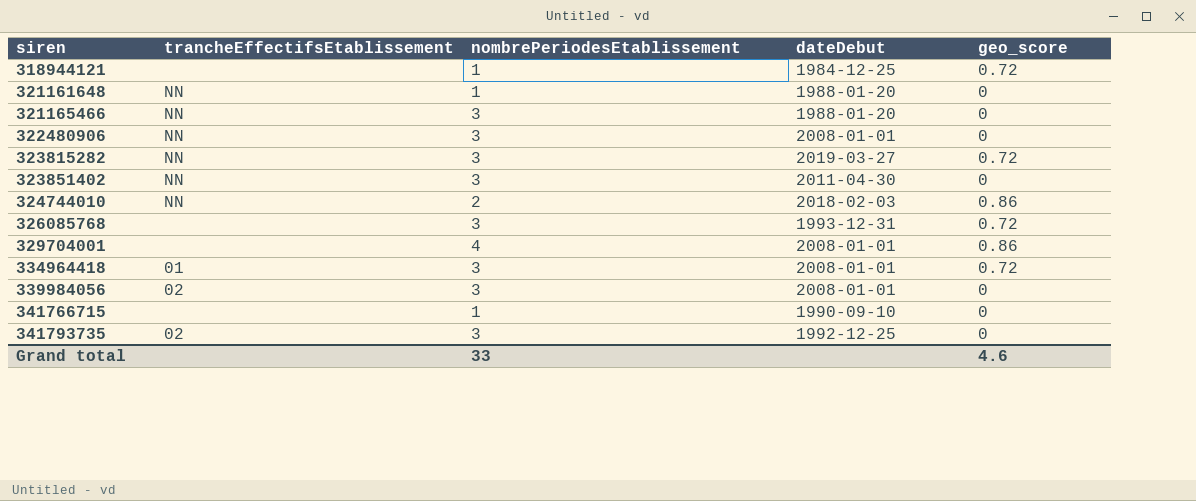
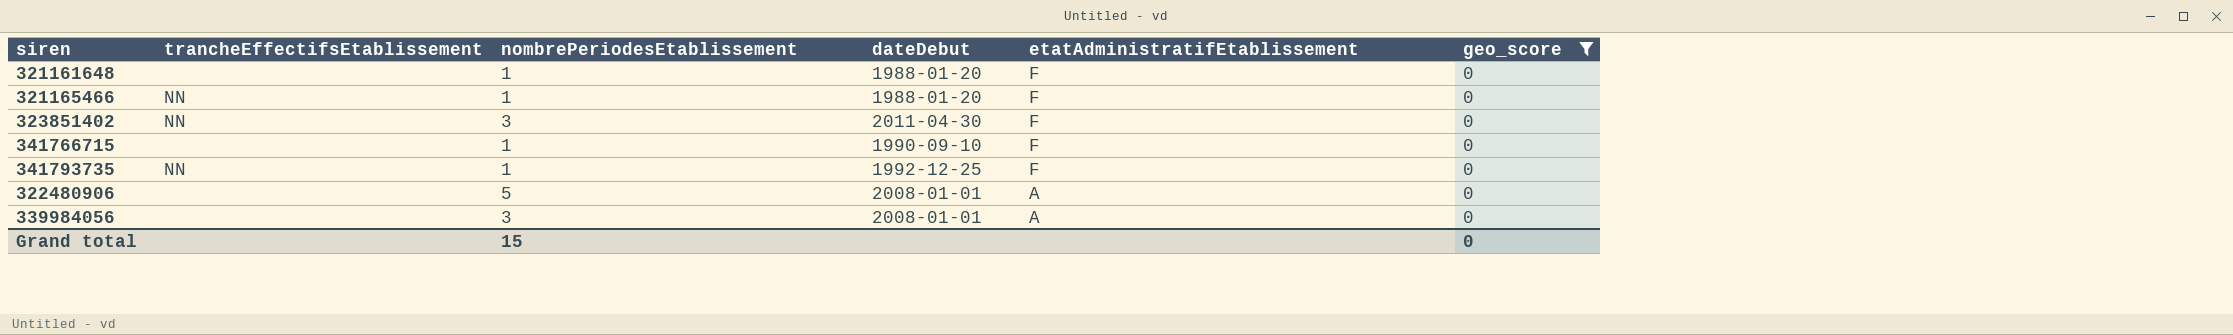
filter: none -> geo_score = 0
row order: siren ascending -> etatAdministratifEtablissement descending
column etatAdministratifEtablissement | position: none -> 5
321161648 | trancheEffectifsEtablissement: NN -> none
321165466 | nombrePeriodesEtablissement: 3 -> 1
341793735 | trancheEffectifsEtablissement: 02 -> NN
341793735 | nombrePeriodesEtablissement: 3 -> 1
322480906 | trancheEffectifsEtablissement: NN -> none
322480906 | nombrePeriodesEtablissement: 3 -> 5
339984056 | trancheEffectifsEtablissement: 02 -> none
Grand total | nombrePeriodesEtablissement: 33 -> 15
Grand total | geo_score: 4.6 -> 0

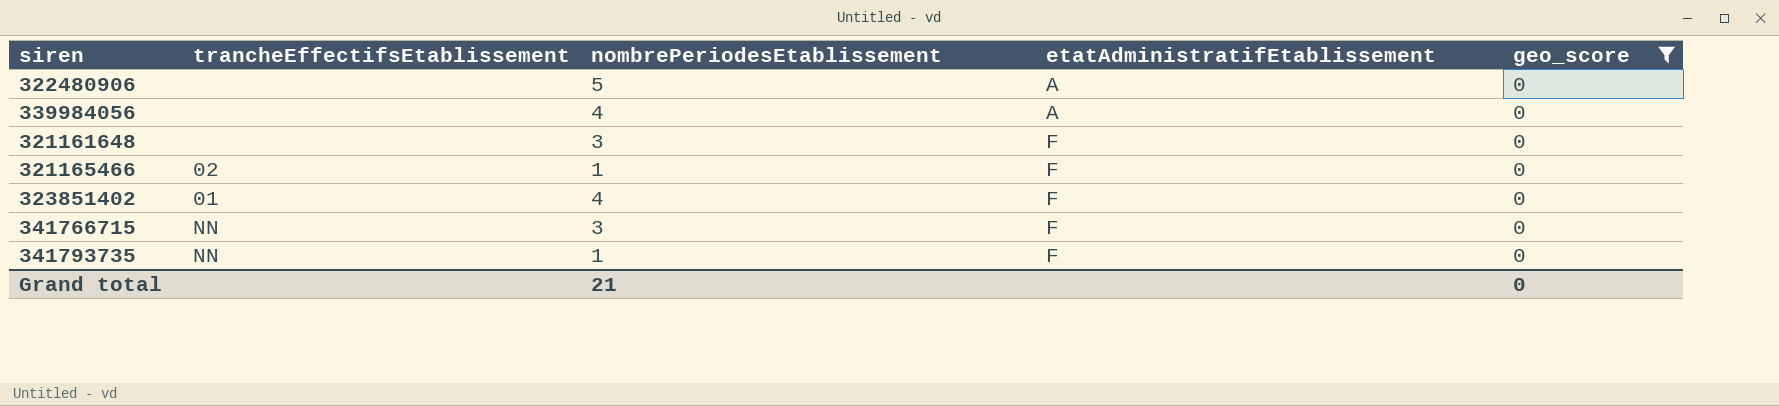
row order: etatAdministratifEtablissement descending -> etatAdministratifEtablissement ascending
column dateDebut | position: 4 -> none
339984056 | nombrePeriodesEtablissement: 3 -> 4
321161648 | nombrePeriodesEtablissement: 1 -> 3
321165466 | trancheEffectifsEtablissement: NN -> 02
323851402 | trancheEffectifsEtablissement: NN -> 01
323851402 | nombrePeriodesEtablissement: 3 -> 4
341766715 | trancheEffectifsEtablissement: none -> NN
341766715 | nombrePeriodesEtablissement: 1 -> 3
Grand total | nombrePeriodesEtablissement: 15 -> 21

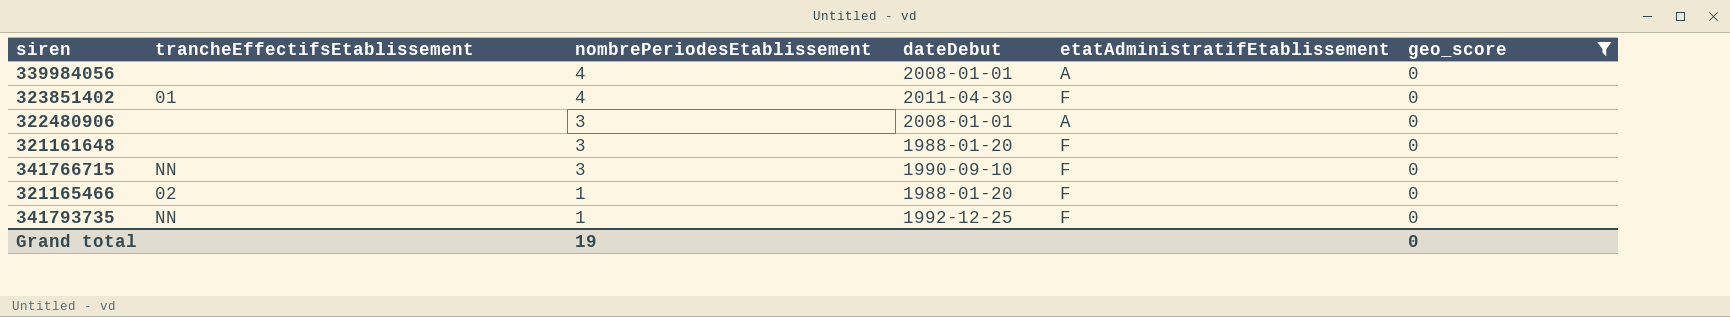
row order: etatAdministratifEtablissement ascending -> nombrePeriodesEtablissement descending
column dateDebut | position: none -> 4
322480906 | nombrePeriodesEtablissement: 5 -> 3
Grand total | nombrePeriodesEtablissement: 21 -> 19

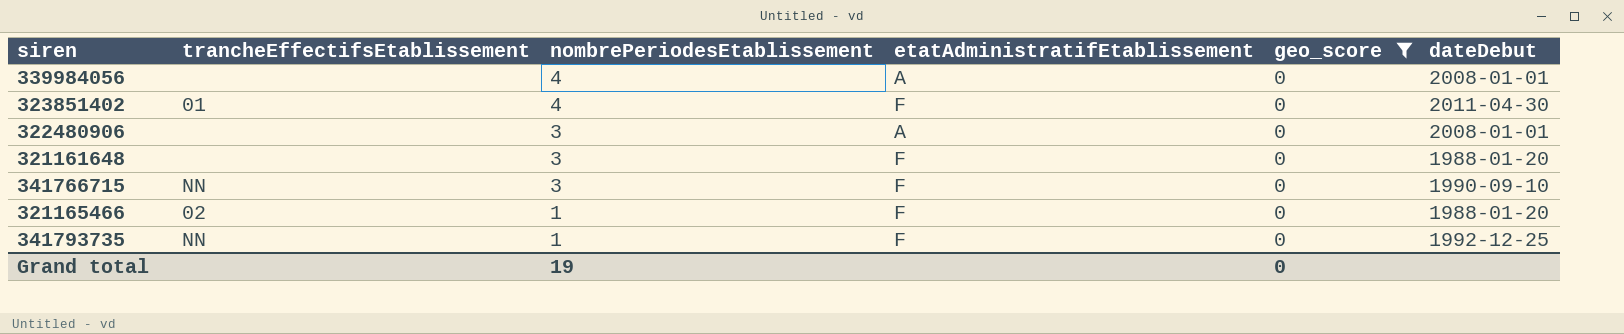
column dateDebut | position: 4 -> 6

